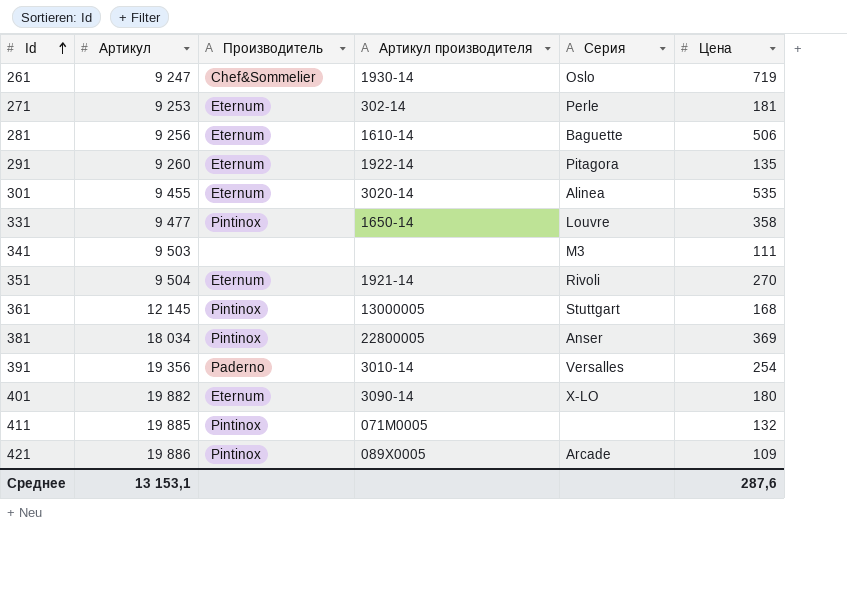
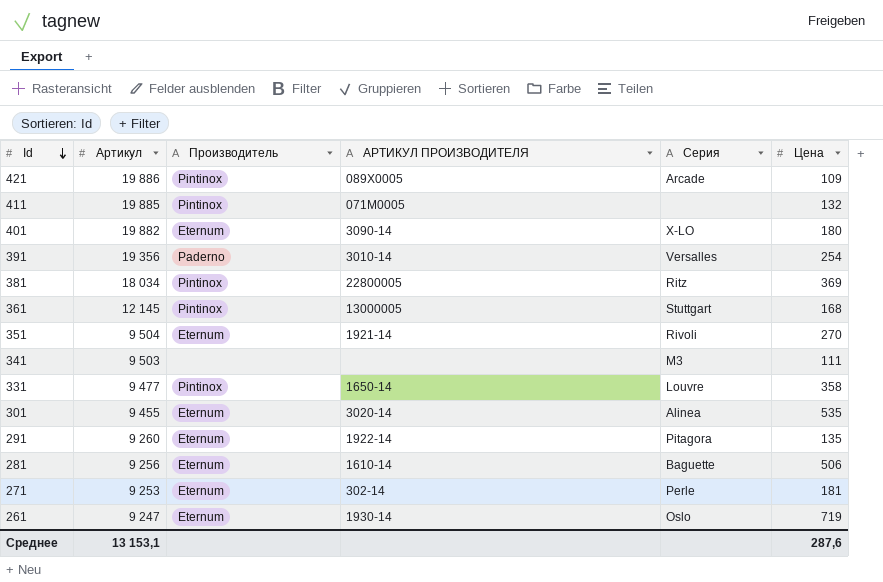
row order: Id ascending -> Id descending
column name: Артикул производителя -> АРТИКУЛ ПРОИЗВОДИТЕЛЯ
381 | Серия: Anser -> Ritz
261 | Производитель: Chef&Sommelier -> Eternum

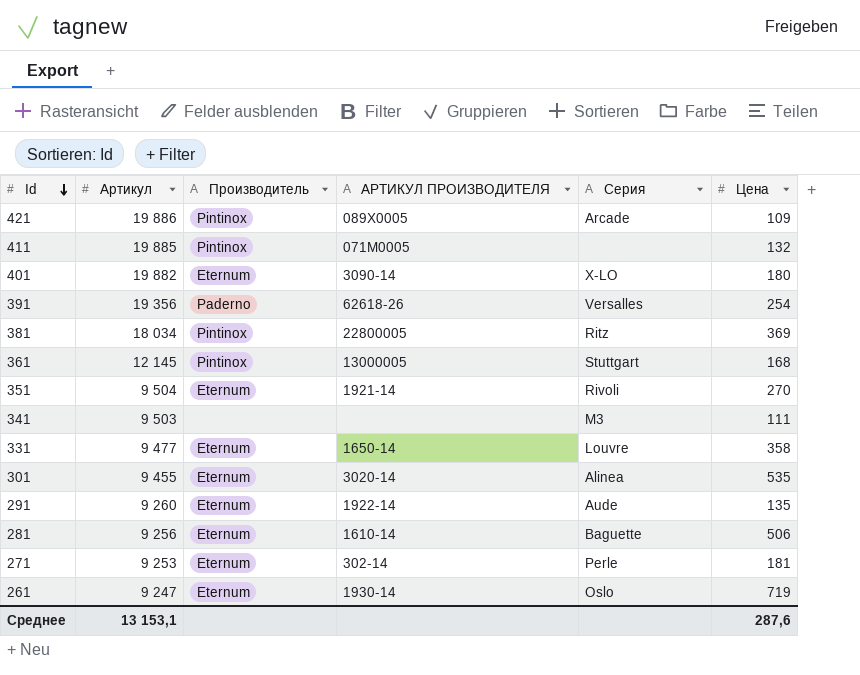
391 | АРТИКУЛ ПРОИЗВОДИТЕЛЯ: 3010-14 -> 62618-26
331 | Производитель: Pintinox -> Eternum
291 | Серия: Pitagora -> Aude

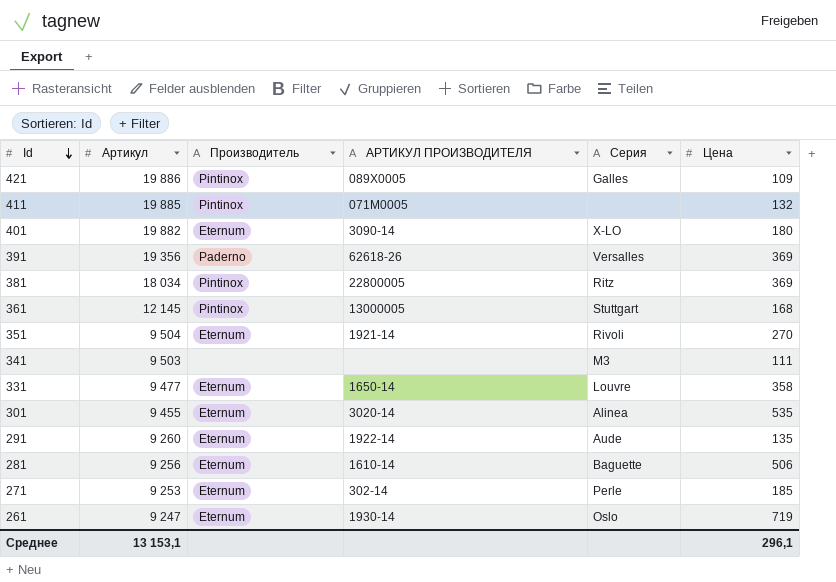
421 | Серия: Arcade -> Galles
391 | Цена: 254 -> 369
271 | Цена: 181 -> 185
Среднее | Цена: 287,6 -> 296,1

